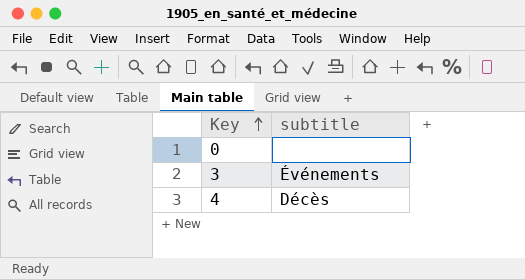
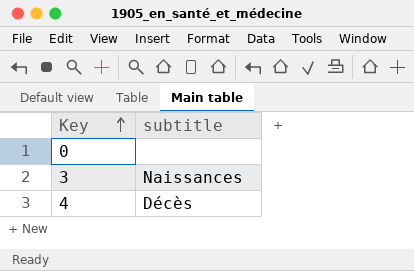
3 | subtitle: Événements -> Naissances

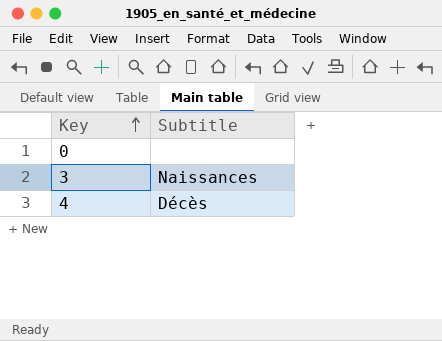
column name: subtitle -> Subtitle

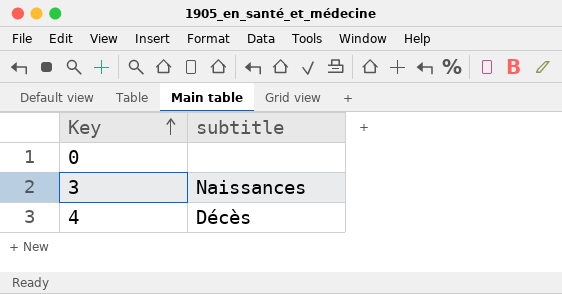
column name: Subtitle -> subtitle

